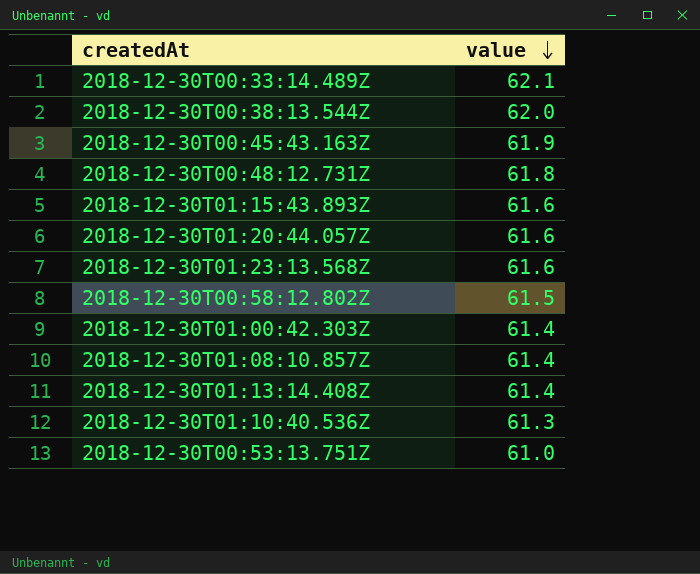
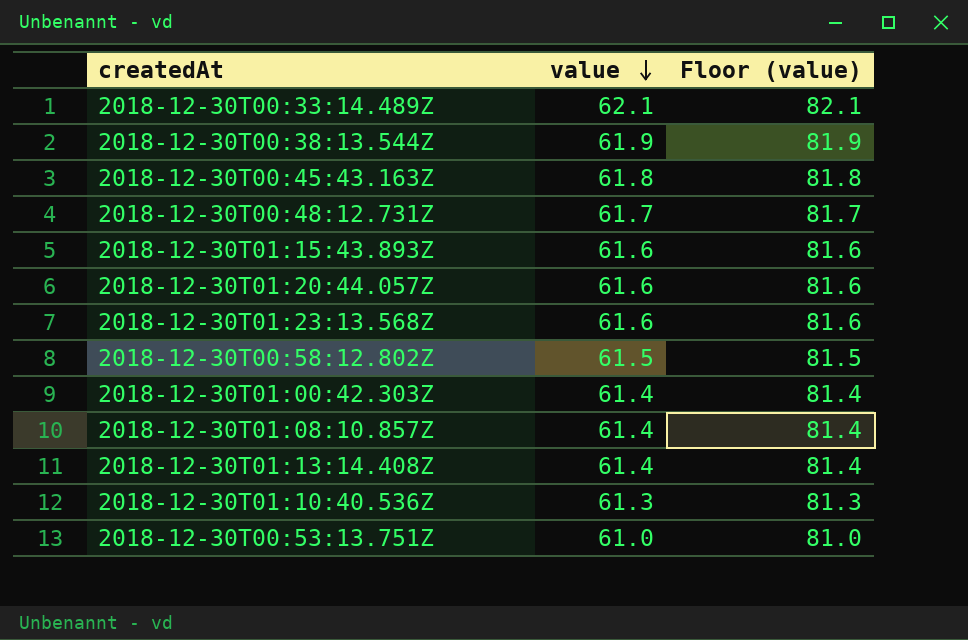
column Floor (value) | formula: none -> [value] + 20
2018-12-30T00:38:13.544Z | value: 62.0 -> 61.9
2018-12-30T00:45:43.163Z | value: 61.9 -> 61.8
2018-12-30T00:48:12.731Z | value: 61.8 -> 61.7

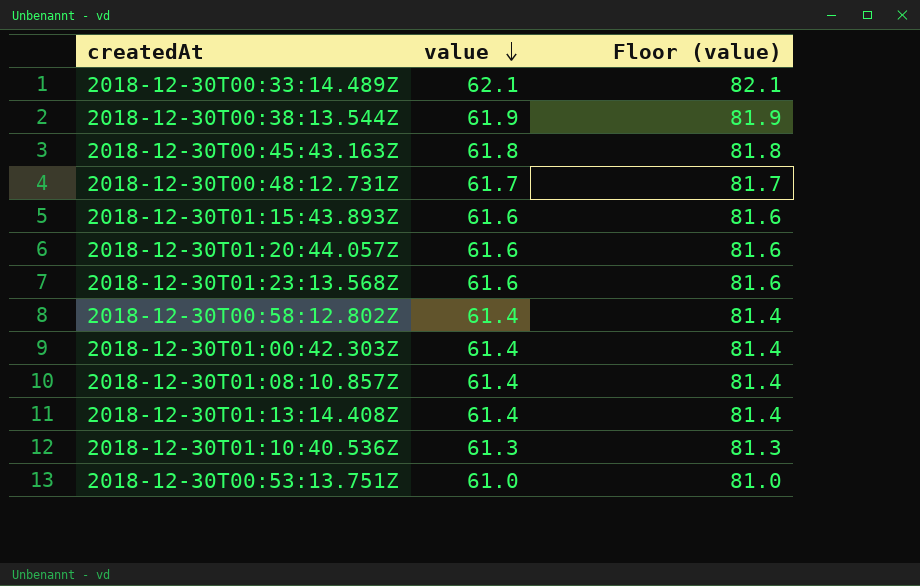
2018-12-30T00:58:12.802Z | value: 61.5 -> 61.4
2018-12-30T00:58:12.802Z | Floor (value): 81.5 -> 81.4

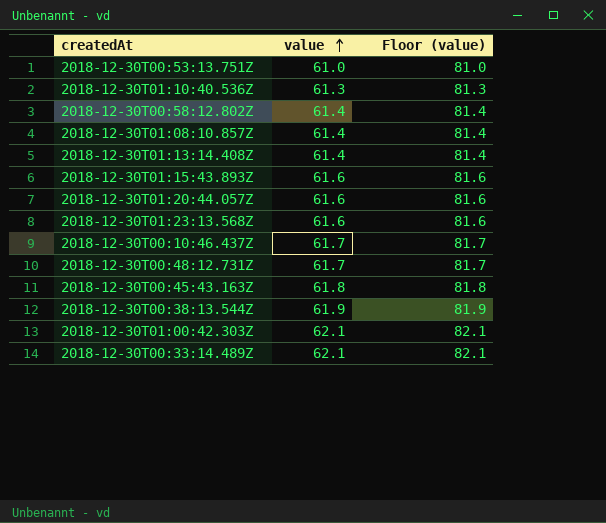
row order: value descending -> value ascending
row 2018-12-30T00:10:46.437Z: none -> 61.7 | 81.7
2018-12-30T01:00:42.303Z | value: 61.4 -> 62.1
2018-12-30T01:00:42.303Z | Floor (value): 81.4 -> 82.1

